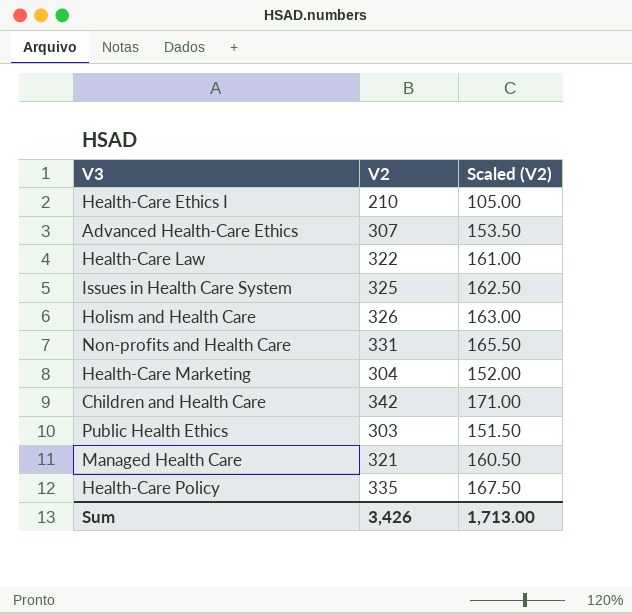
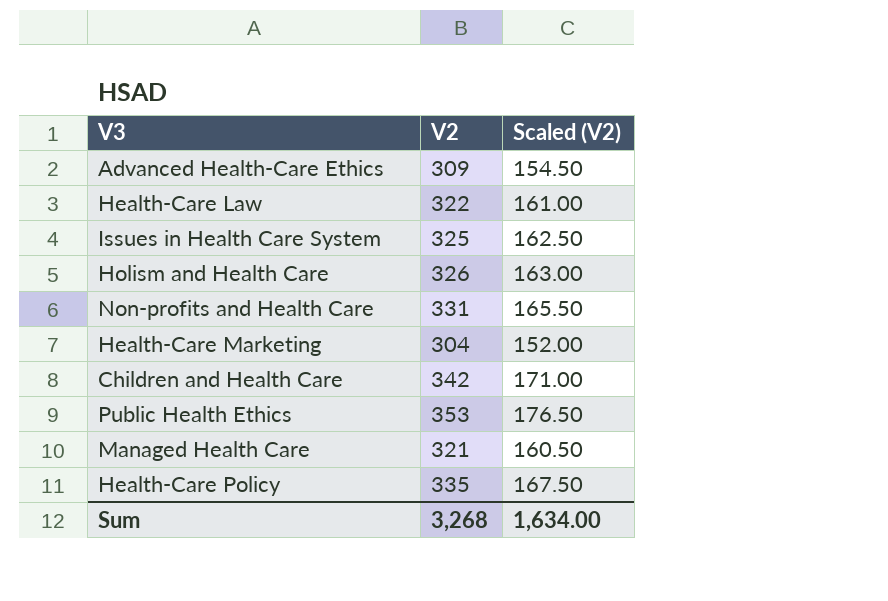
row Health-Care Ethics I: 210 | 105.00 -> none
Advanced Health-Care Ethics | V2: 307 -> 309
Advanced Health-Care Ethics | Scaled (V2): 153.50 -> 154.50
Public Health Ethics | V2: 303 -> 353
Public Health Ethics | Scaled (V2): 151.50 -> 176.50
Sum | V2: 3,426 -> 3,268
Sum | Scaled (V2): 1,713.00 -> 1,634.00

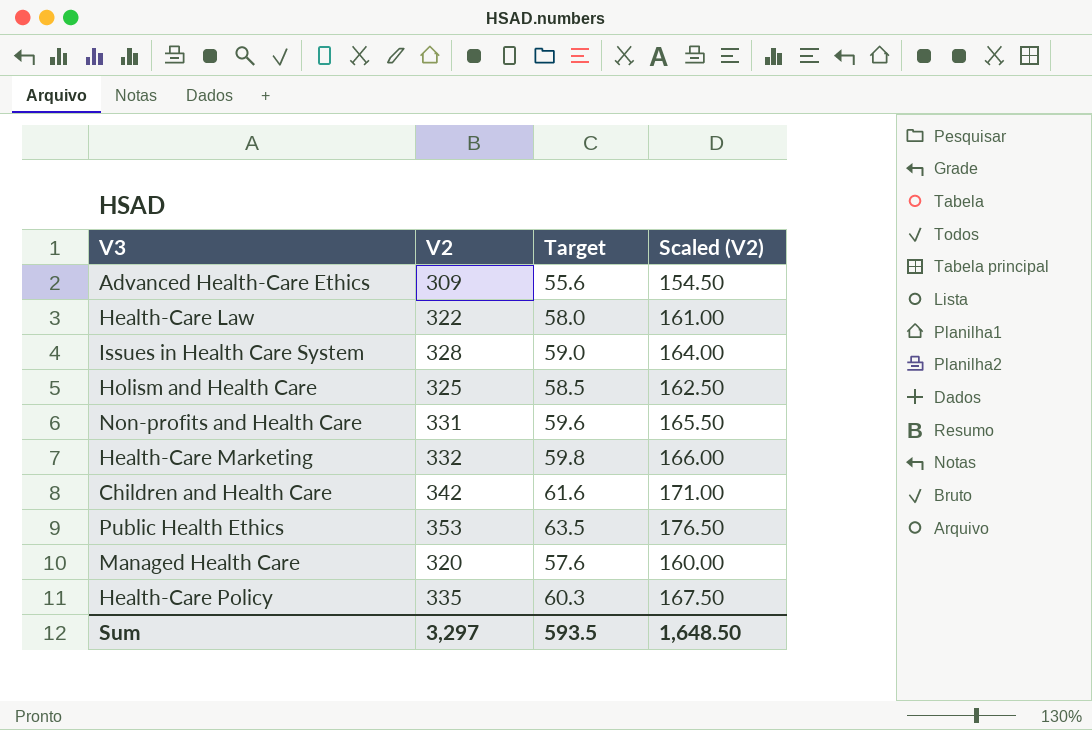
column Target | formula: none -> [V2] * 0.18
Issues in Health Care System | V2: 325 -> 328
Issues in Health Care System | Scaled (V2): 162.50 -> 164.00
Holism and Health Care | V2: 326 -> 325
Holism and Health Care | Scaled (V2): 163.00 -> 162.50
Health-Care Marketing | V2: 304 -> 332
Health-Care Marketing | Scaled (V2): 152.00 -> 166.00
Managed Health Care | V2: 321 -> 320
Managed Health Care | Scaled (V2): 160.50 -> 160.00
Sum | V2: 3,268 -> 3,297
Sum | Scaled (V2): 1,634.00 -> 1,648.50

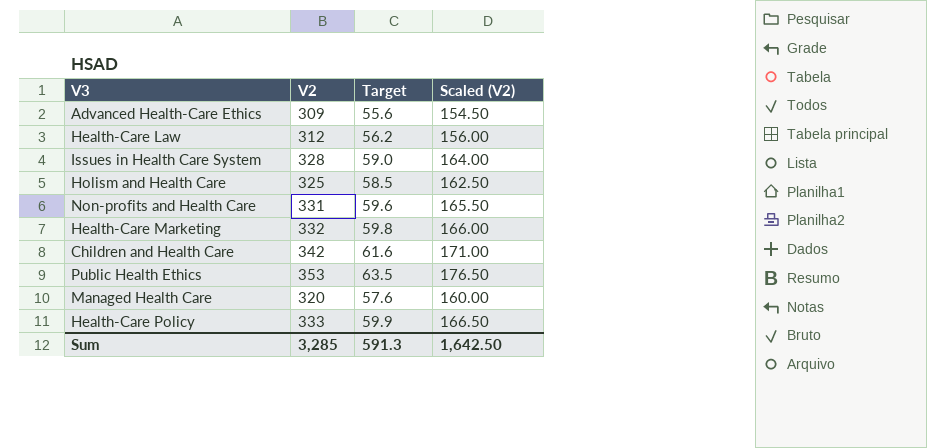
Health-Care Law | V2: 322 -> 312
Health-Care Law | Target: 58.0 -> 56.2
Health-Care Law | Scaled (V2): 161.00 -> 156.00
Health-Care Policy | V2: 335 -> 333
Health-Care Policy | Target: 60.3 -> 59.9
Health-Care Policy | Scaled (V2): 167.50 -> 166.50
Sum | V2: 3,297 -> 3,285
Sum | Target: 593.5 -> 591.3
Sum | Scaled (V2): 1,648.50 -> 1,642.50

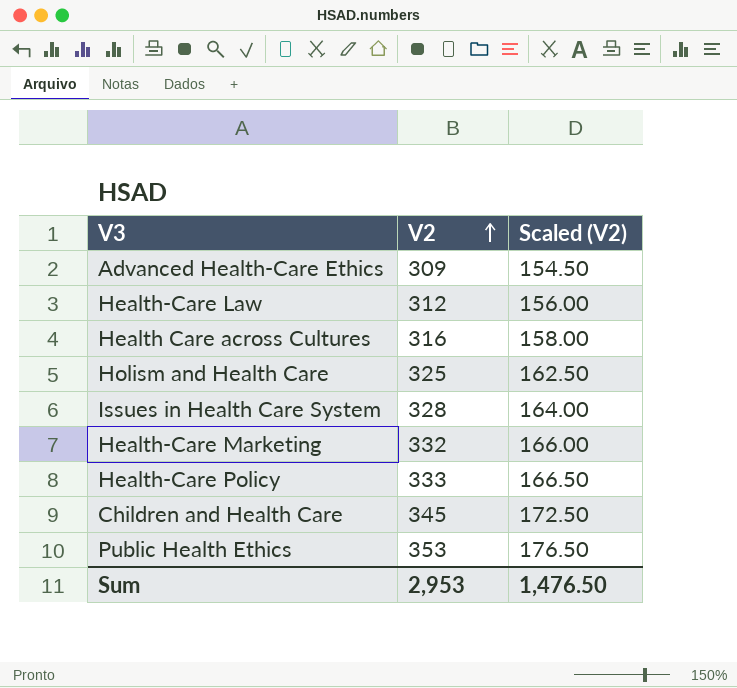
row order: none -> V2 ascending
column Target | formula: [V2] * 0.18 -> none
row Non-profits and Health Care: 331 | 59.6 | 165.50 -> none
row Managed Health Care: 320 | 57.6 | 160.00 -> none
row Health Care across Cultures: none -> 316 | 158.00
Children and Health Care | V2: 342 -> 345
Children and Health Care | Scaled (V2): 171.00 -> 172.50
Sum | V2: 3,285 -> 2,953
Sum | Scaled (V2): 1,642.50 -> 1,476.50

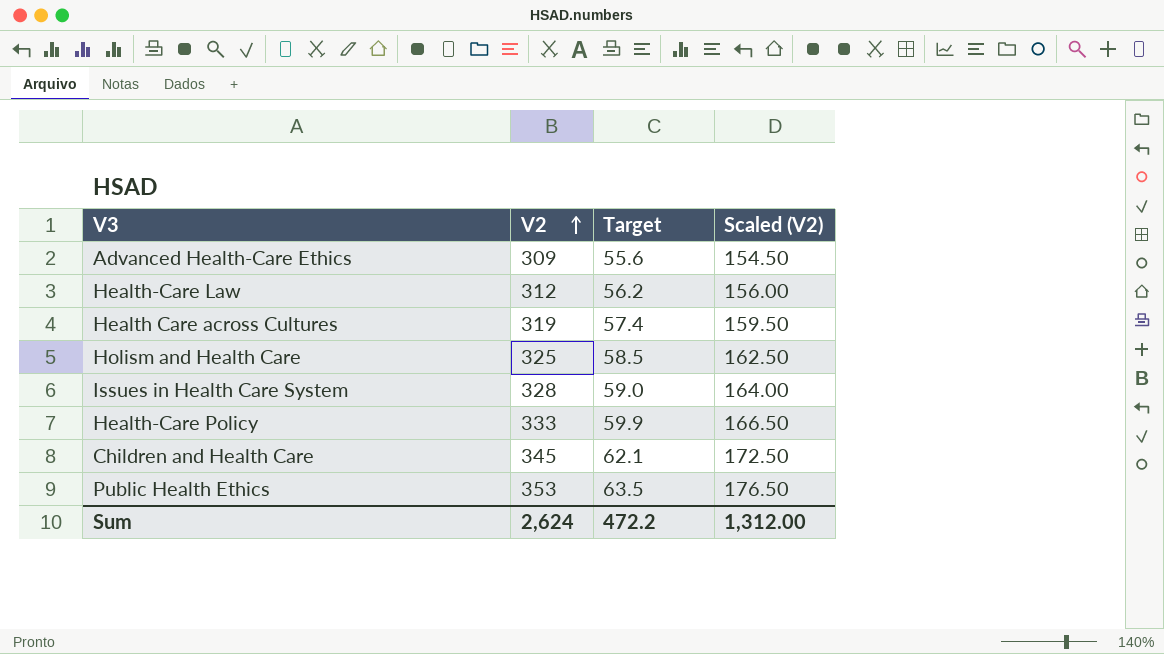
column Target | formula: none -> [V2] * 0.18
row Health-Care Marketing: 332 | 166.00 -> none
Health Care across Cultures | V2: 316 -> 319
Health Care across Cultures | Scaled (V2): 158.00 -> 159.50
Sum | V2: 2,953 -> 2,624
Sum | Scaled (V2): 1,476.50 -> 1,312.00

